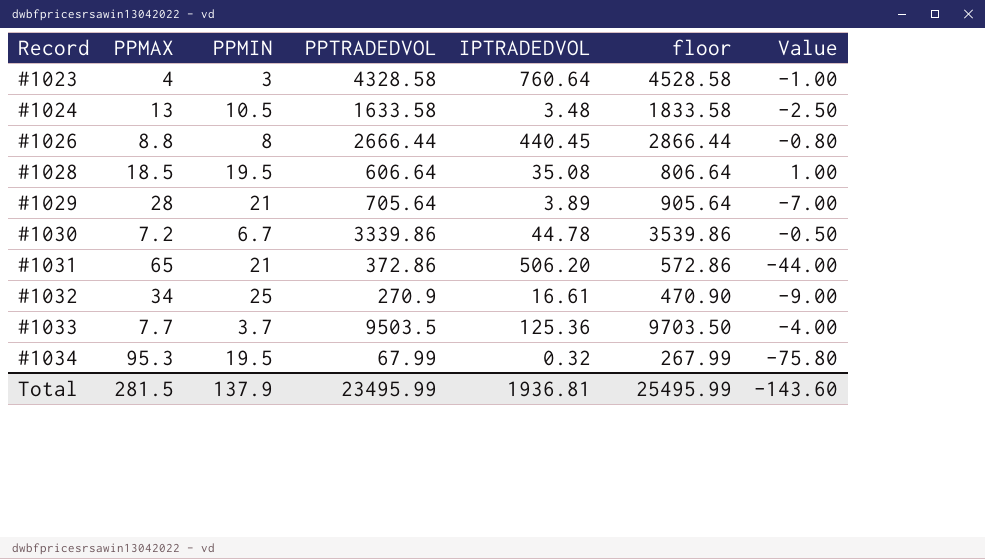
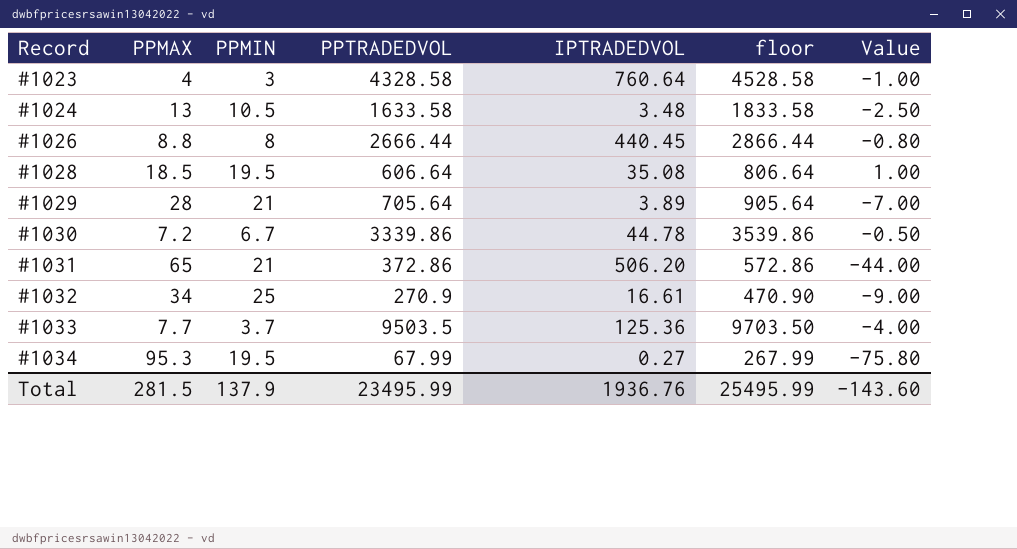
#1034 | IPTRADEDVOL: 0.32 -> 0.27
Total | IPTRADEDVOL: 1936.81 -> 1936.76

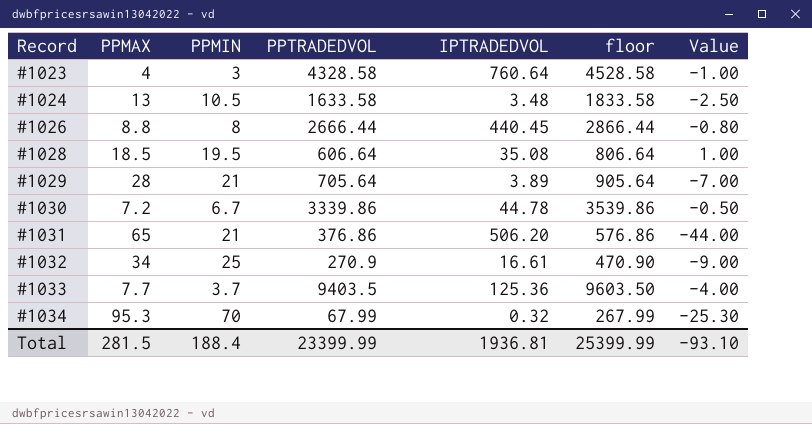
#1031 | PPTRADEDVOL: 372.86 -> 376.86
#1031 | floor: 572.86 -> 576.86
#1033 | PPTRADEDVOL: 9503.5 -> 9403.5
#1033 | floor: 9703.50 -> 9603.50
#1034 | PPMIN: 19.5 -> 70
#1034 | IPTRADEDVOL: 0.27 -> 0.32
#1034 | Value: -75.80 -> -25.30
Total | PPMIN: 137.9 -> 188.4
Total | PPTRADEDVOL: 23495.99 -> 23399.99
Total | IPTRADEDVOL: 1936.76 -> 1936.81
Total | floor: 25495.99 -> 25399.99
Total | Value: -143.60 -> -93.10

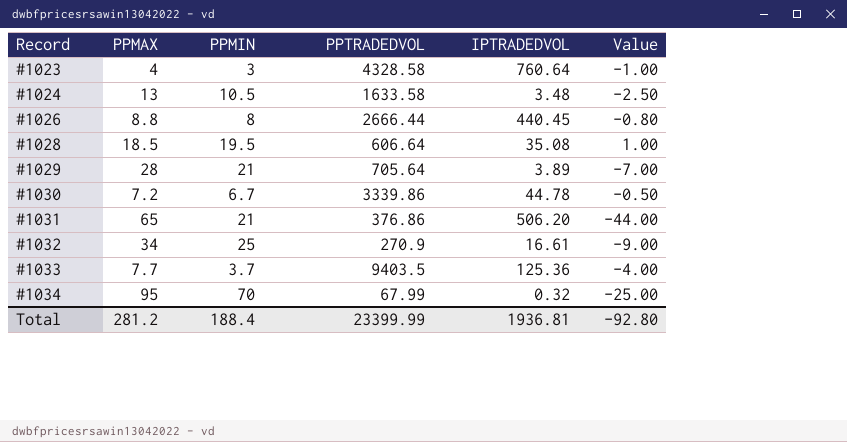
column floor | formula: [PPTRADEDVOL] + 200 -> none
#1034 | PPMAX: 95.3 -> 95
#1034 | Value: -25.30 -> -25.00
Total | PPMAX: 281.5 -> 281.2
Total | Value: -93.10 -> -92.80

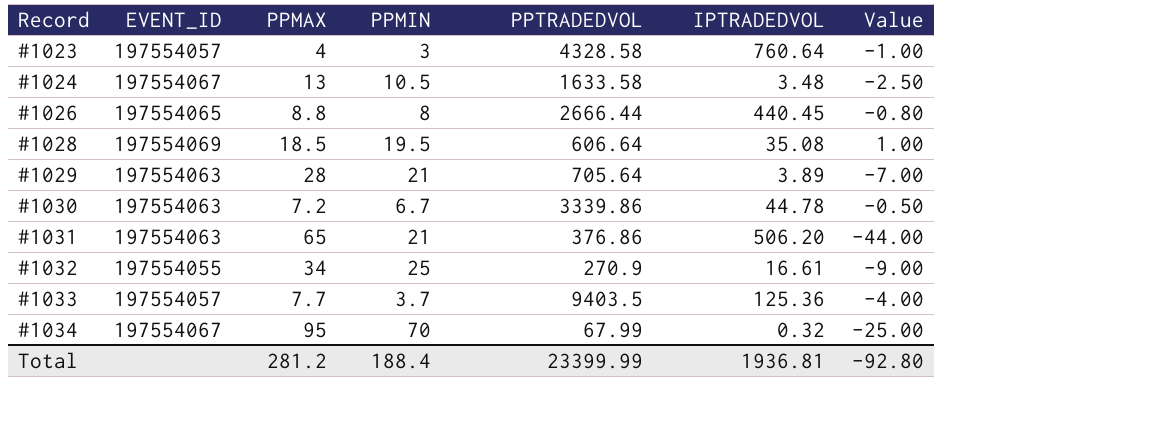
column EVENT_ID | position: none -> 2

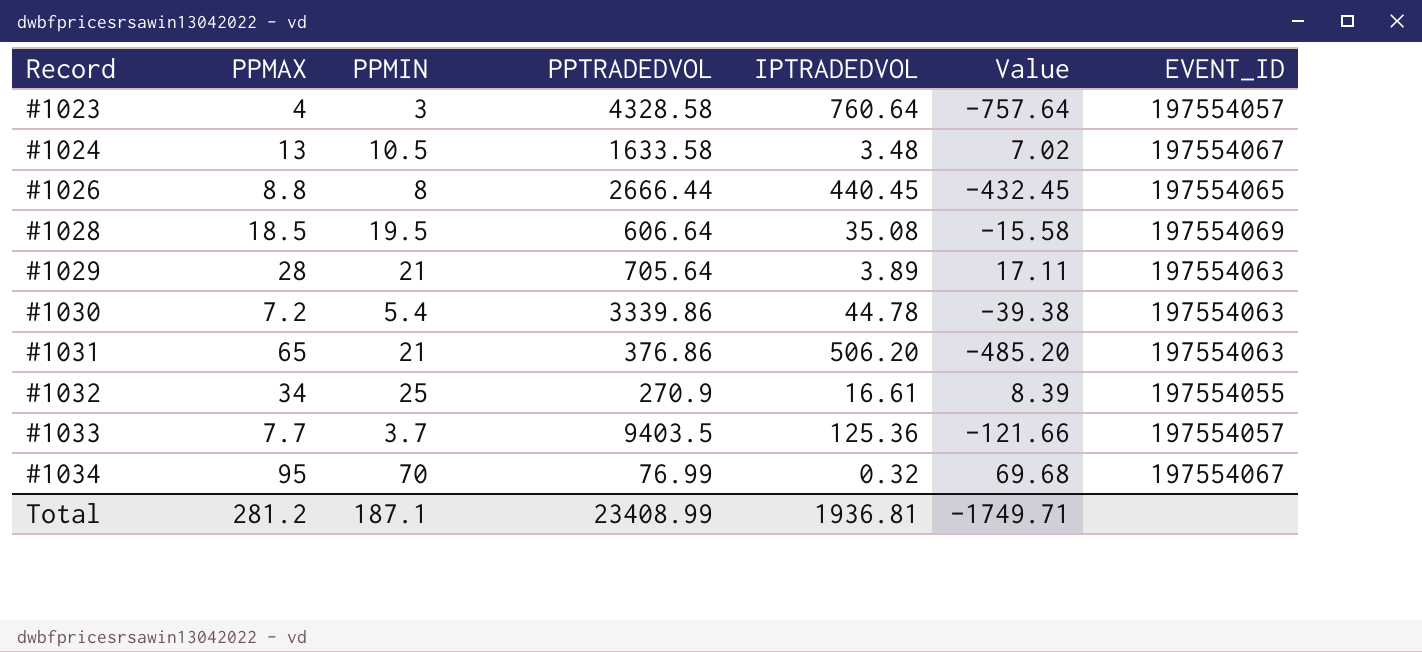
column Value | formula: [PPMIN] - [PPMAX] -> [PPMIN] - [IPTRADEDVOL]
column EVENT_ID | position: 2 -> 7
#1030 | PPMIN: 6.7 -> 5.4
#1034 | PPTRADEDVOL: 67.99 -> 76.99
Total | PPMIN: 188.4 -> 187.1
Total | PPTRADEDVOL: 23399.99 -> 23408.99
Total | Value: -92.80 -> -1749.71

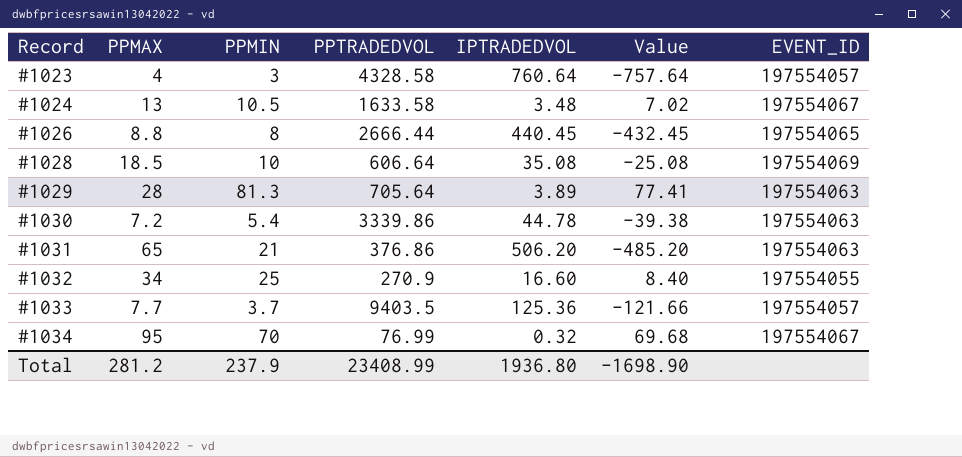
#1028 | PPMIN: 19.5 -> 10
#1028 | Value: -15.58 -> -25.08
#1029 | PPMIN: 21 -> 81.3
#1029 | Value: 17.11 -> 77.41
#1032 | IPTRADEDVOL: 16.61 -> 16.60
#1032 | Value: 8.39 -> 8.40
Total | PPMIN: 187.1 -> 237.9
Total | IPTRADEDVOL: 1936.81 -> 1936.80
Total | Value: -1749.71 -> -1698.90

